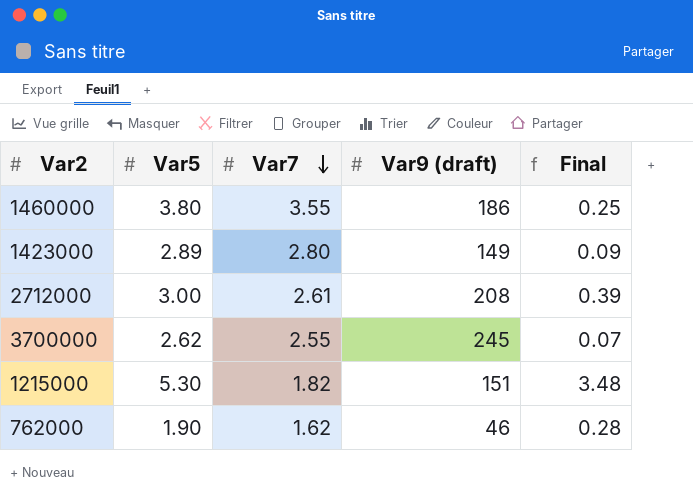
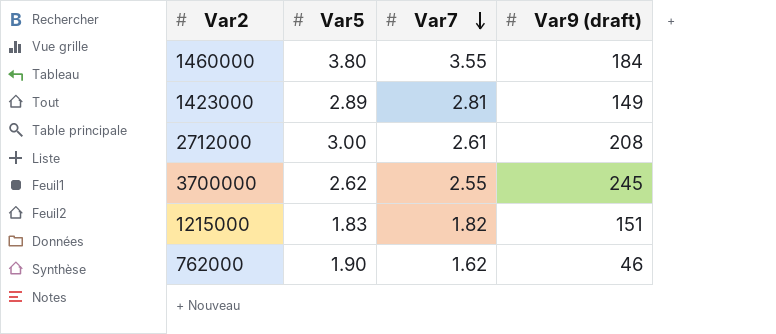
column Final | formula: [Var5] - [Var7] -> none
1460000 | Var9 (draft): 186 -> 184
1423000 | Var7: 2.80 -> 2.81
1215000 | Var5: 5.30 -> 1.83

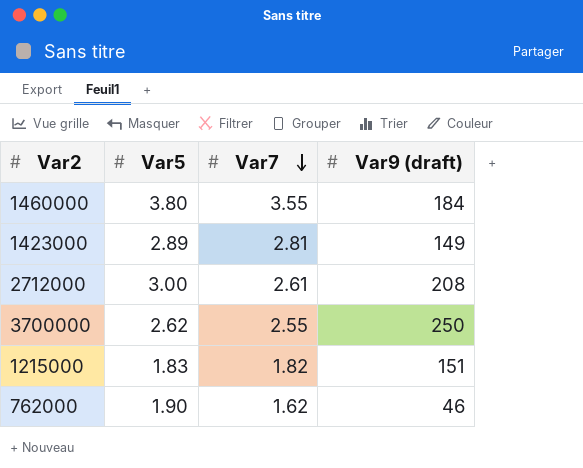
3700000 | Var9 (draft): 245 -> 250

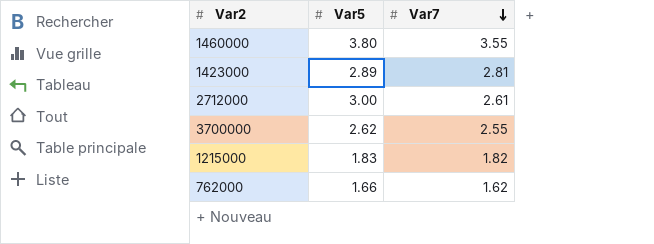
column Var9 (draft) | position: 4 -> none
762000 | Var5: 1.90 -> 1.66

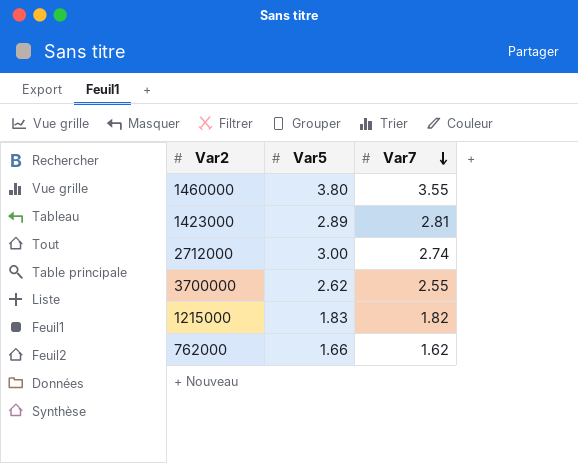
2712000 | Var7: 2.61 -> 2.74

